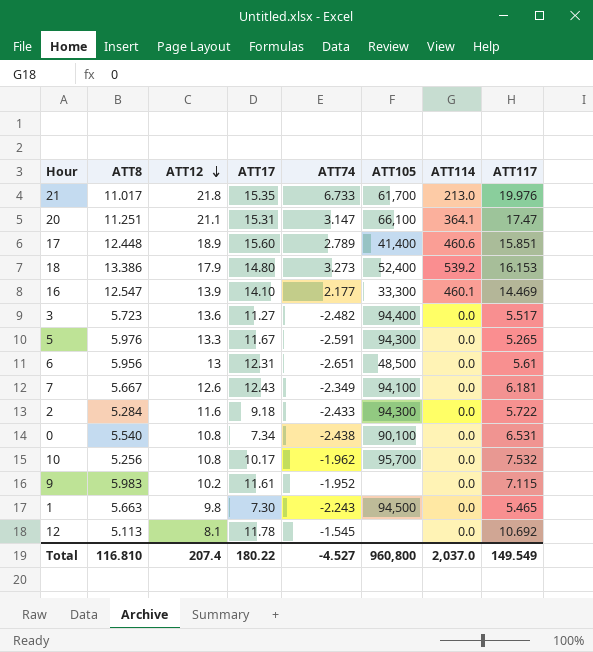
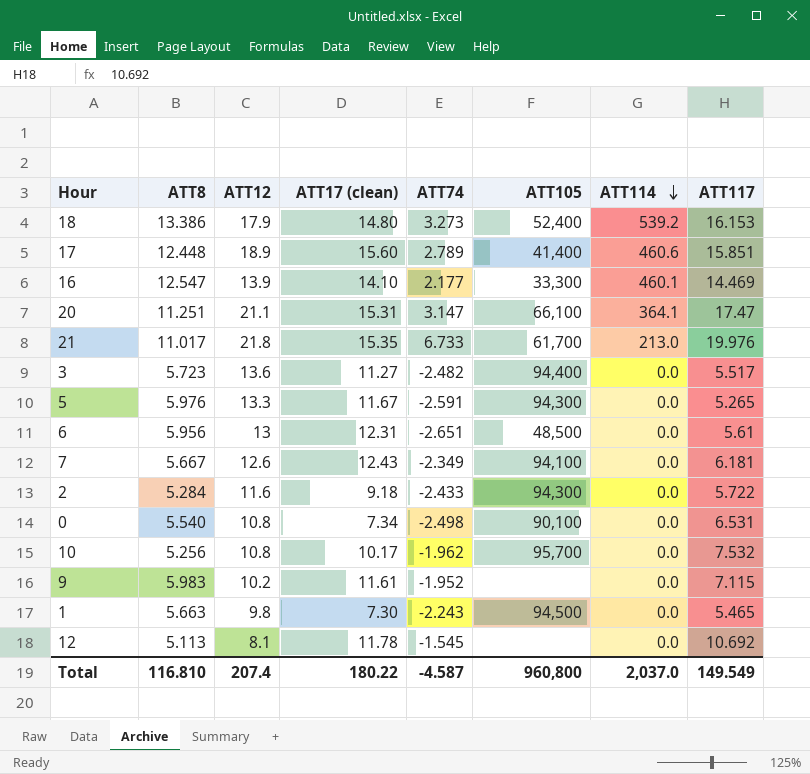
row order: ATT12 descending -> ATT114 descending
column name: ATT17 -> ATT17 (clean)
0 | ATT74: -2.438 -> -2.498
Total | ATT74: -4.527 -> -4.587

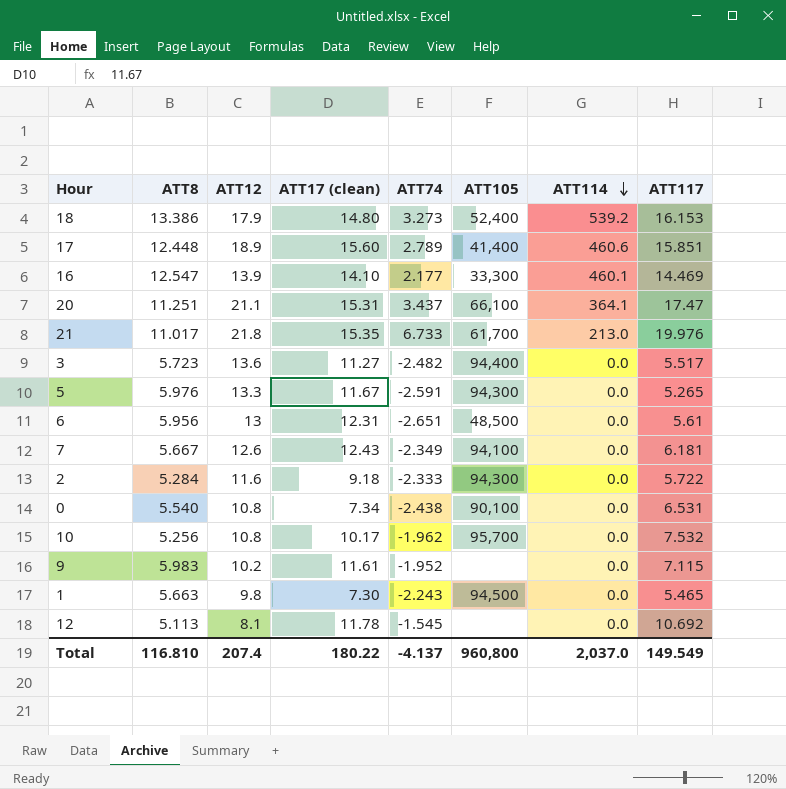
20 | ATT74: 3.147 -> 3.437
2 | ATT74: -2.433 -> -2.333
0 | ATT74: -2.498 -> -2.438
Total | ATT74: -4.587 -> -4.137

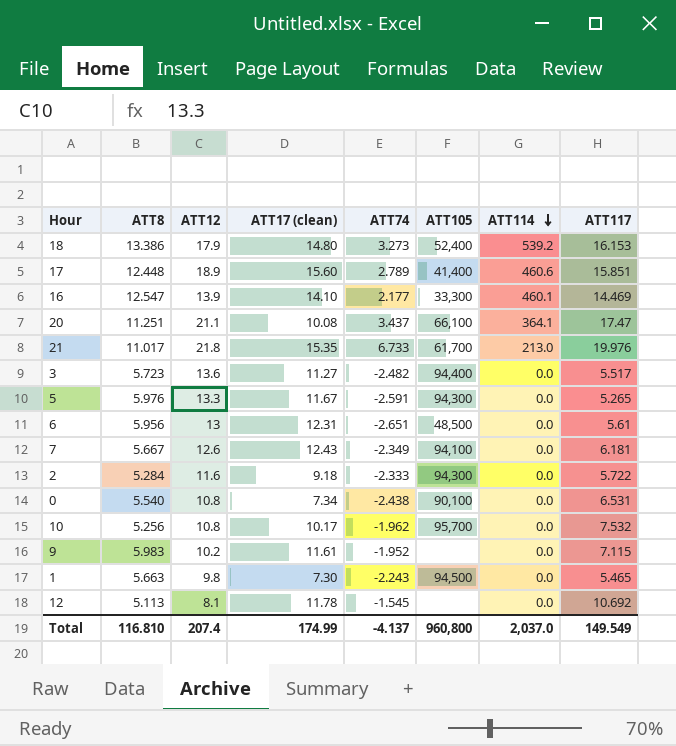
20 | ATT17 (clean): 15.31 -> 10.08
Total | ATT17 (clean): 180.22 -> 174.99

